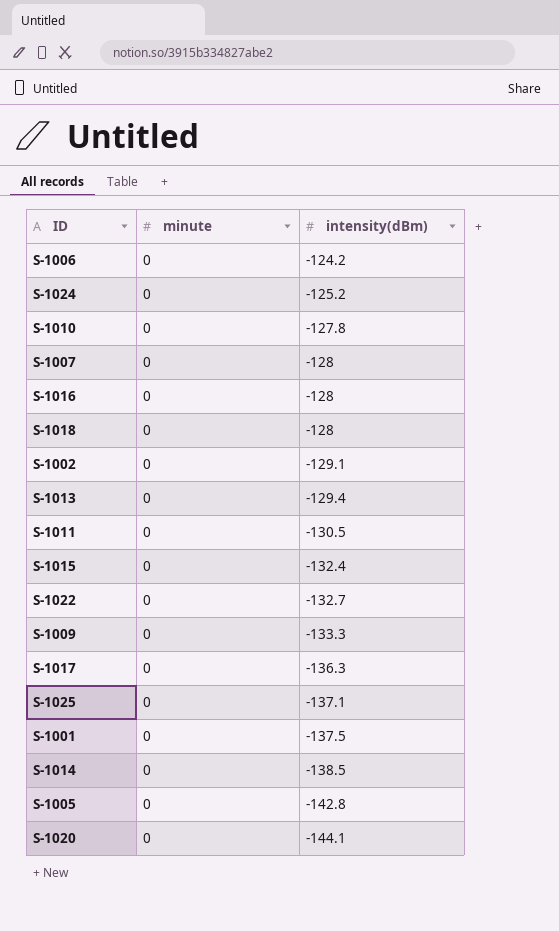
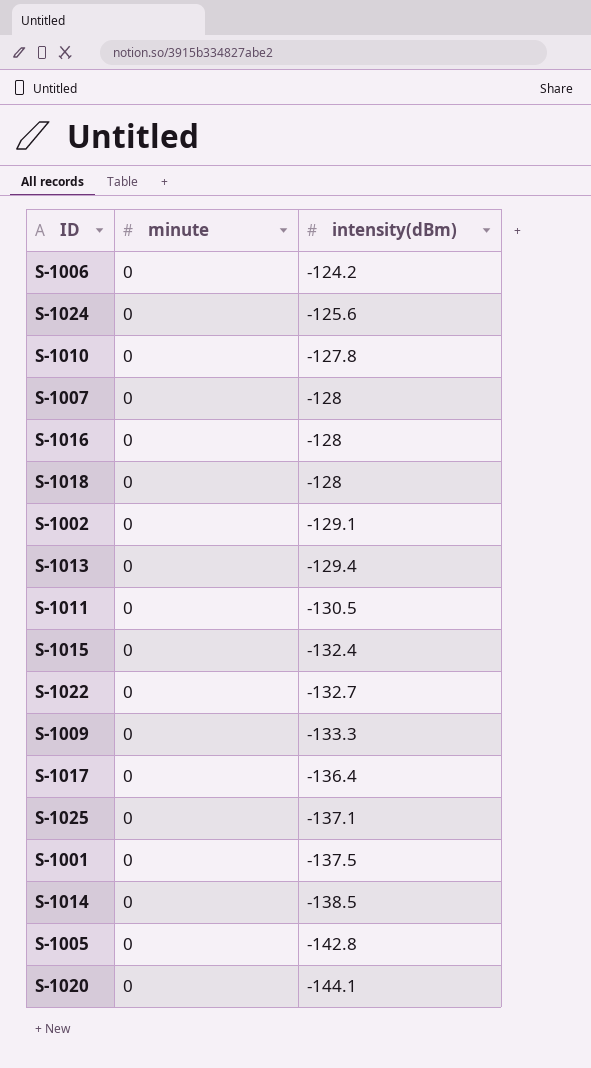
S-1024 | intensity(dBm): -125.2 -> -125.6
S-1017 | intensity(dBm): -136.3 -> -136.4

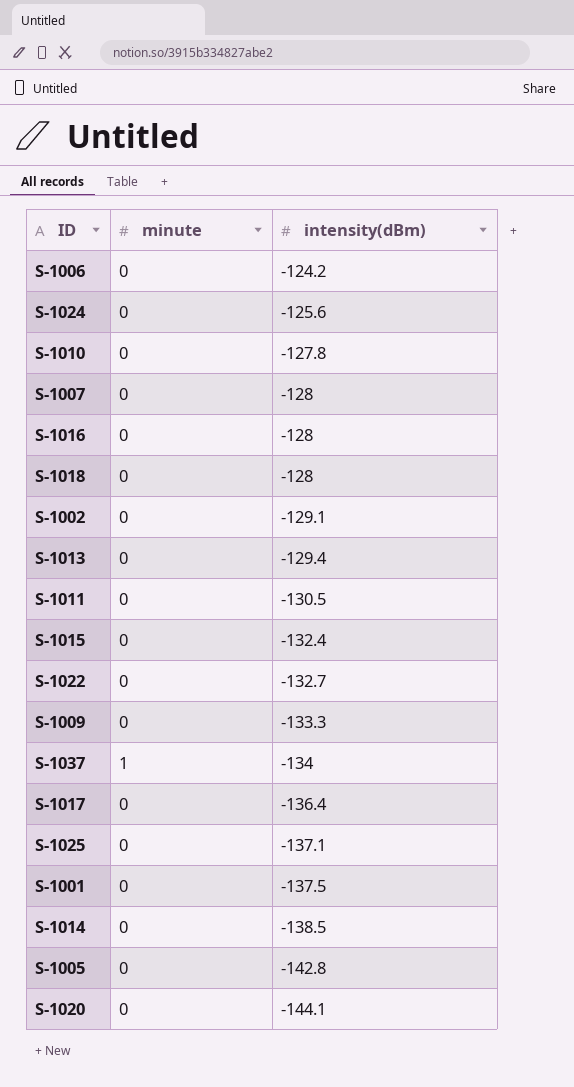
row S-1037: none -> 1 | -134

